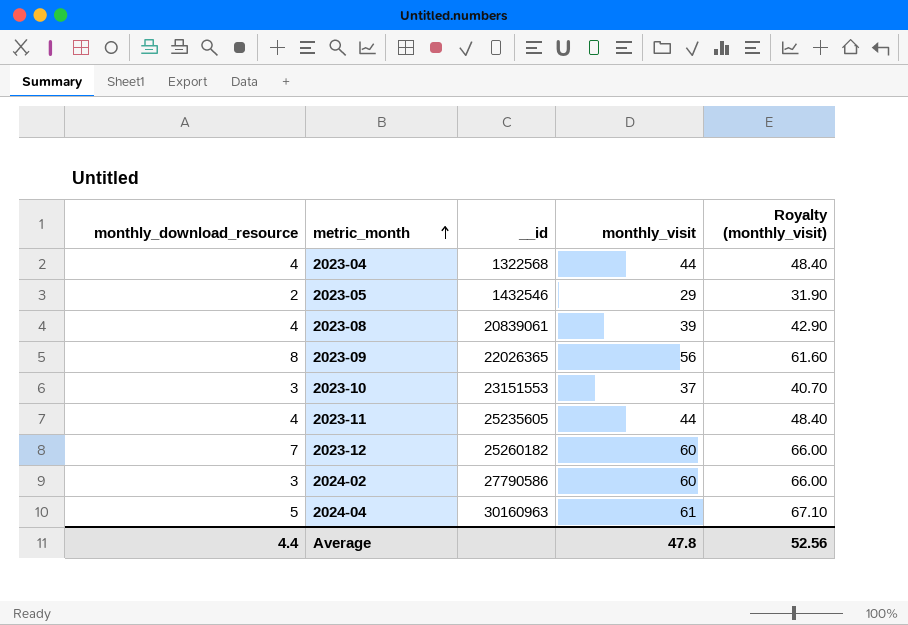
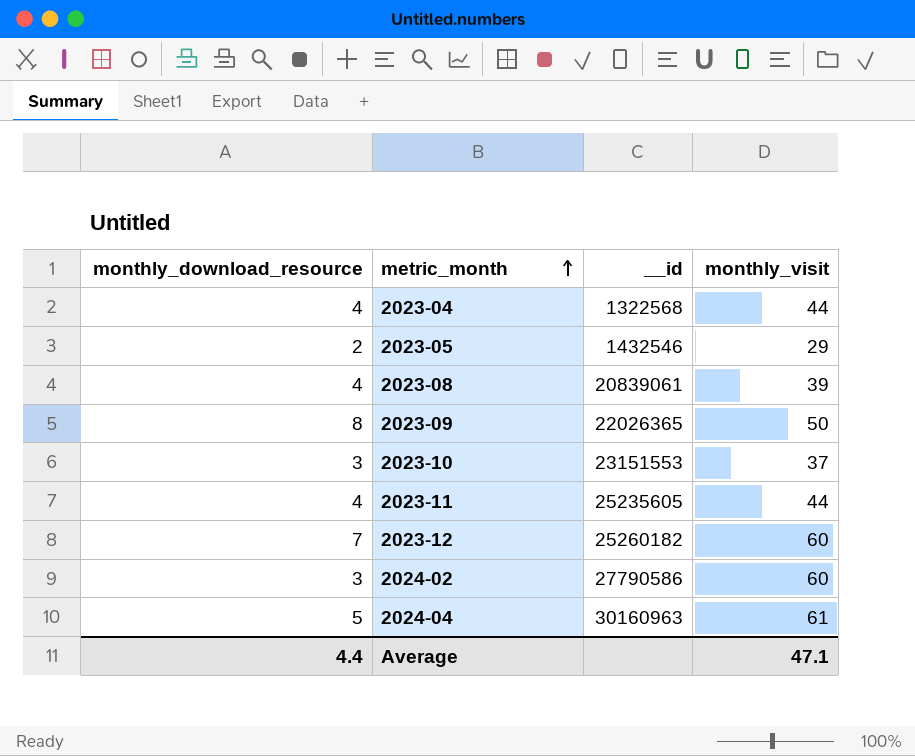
column Royalty (monthly_visit) | formula: [monthly_visit] * 1.1 -> none
2023-09 | monthly_visit: 56 -> 50
Average | monthly_visit: 47.8 -> 47.1

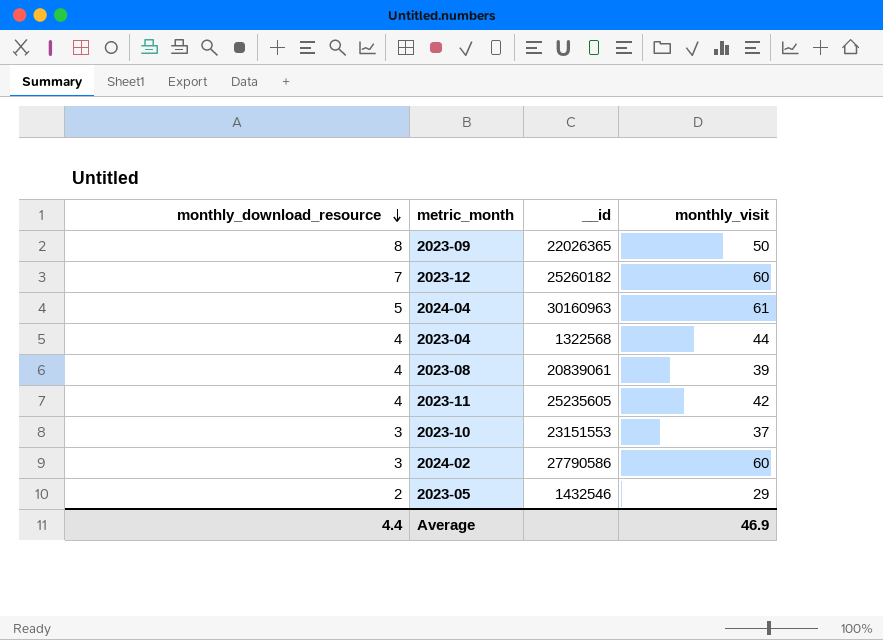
row order: metric_month ascending -> monthly_download_resource descending
2023-11 | monthly_visit: 44 -> 42
Average | monthly_visit: 47.1 -> 46.9

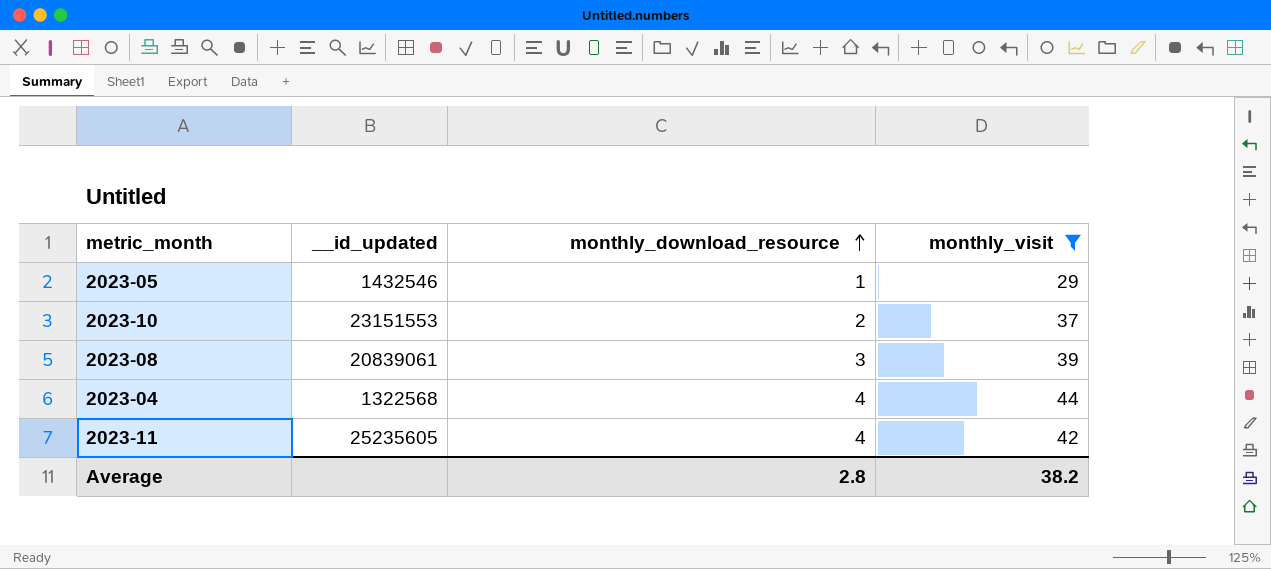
filter: none -> monthly_visit <= 44
row order: monthly_download_resource descending -> monthly_download_resource ascending
column name: __id -> __id_updated
column monthly_download_resource | position: 1 -> 3
2023-05 | monthly_download_resource: 2 -> 1
2023-10 | monthly_download_resource: 3 -> 2
2023-08 | monthly_download_resource: 4 -> 3
Average | monthly_download_resource: 4.4 -> 2.8
Average | monthly_visit: 46.9 -> 38.2

